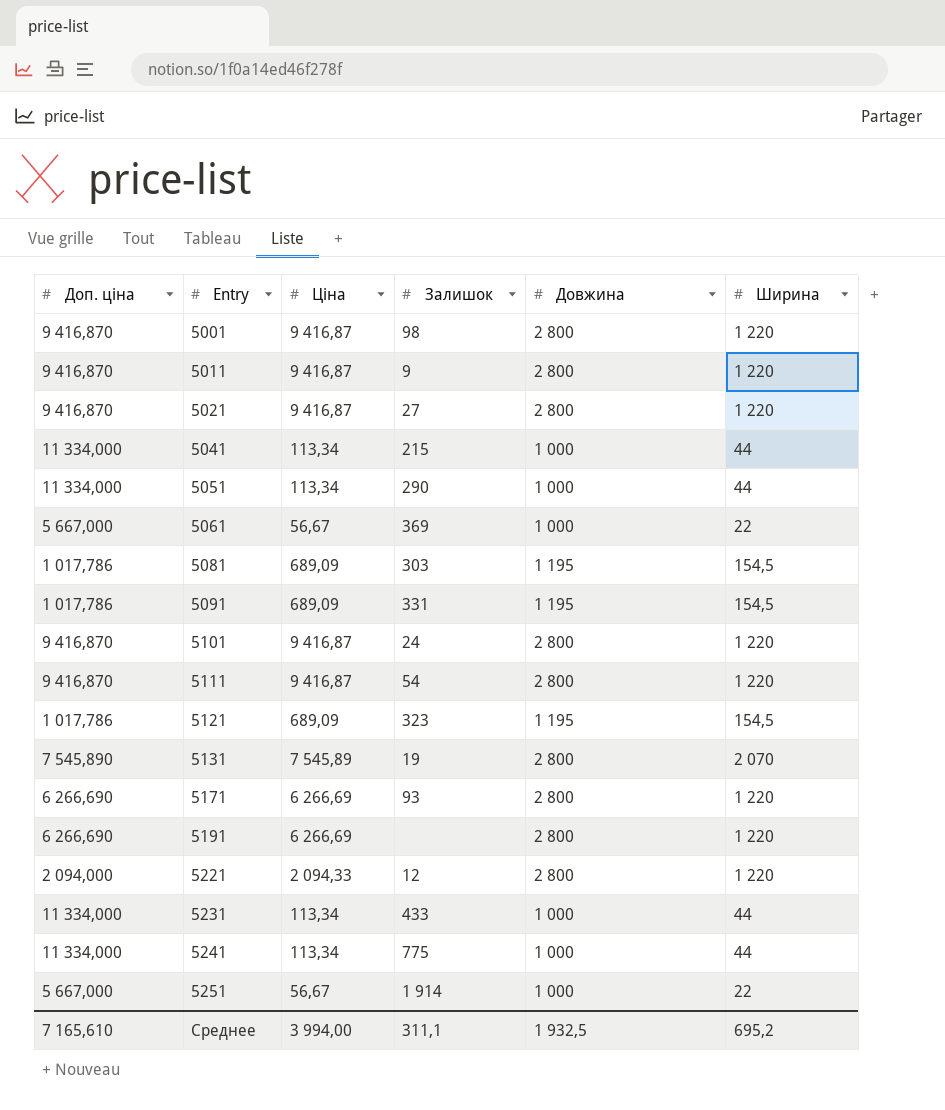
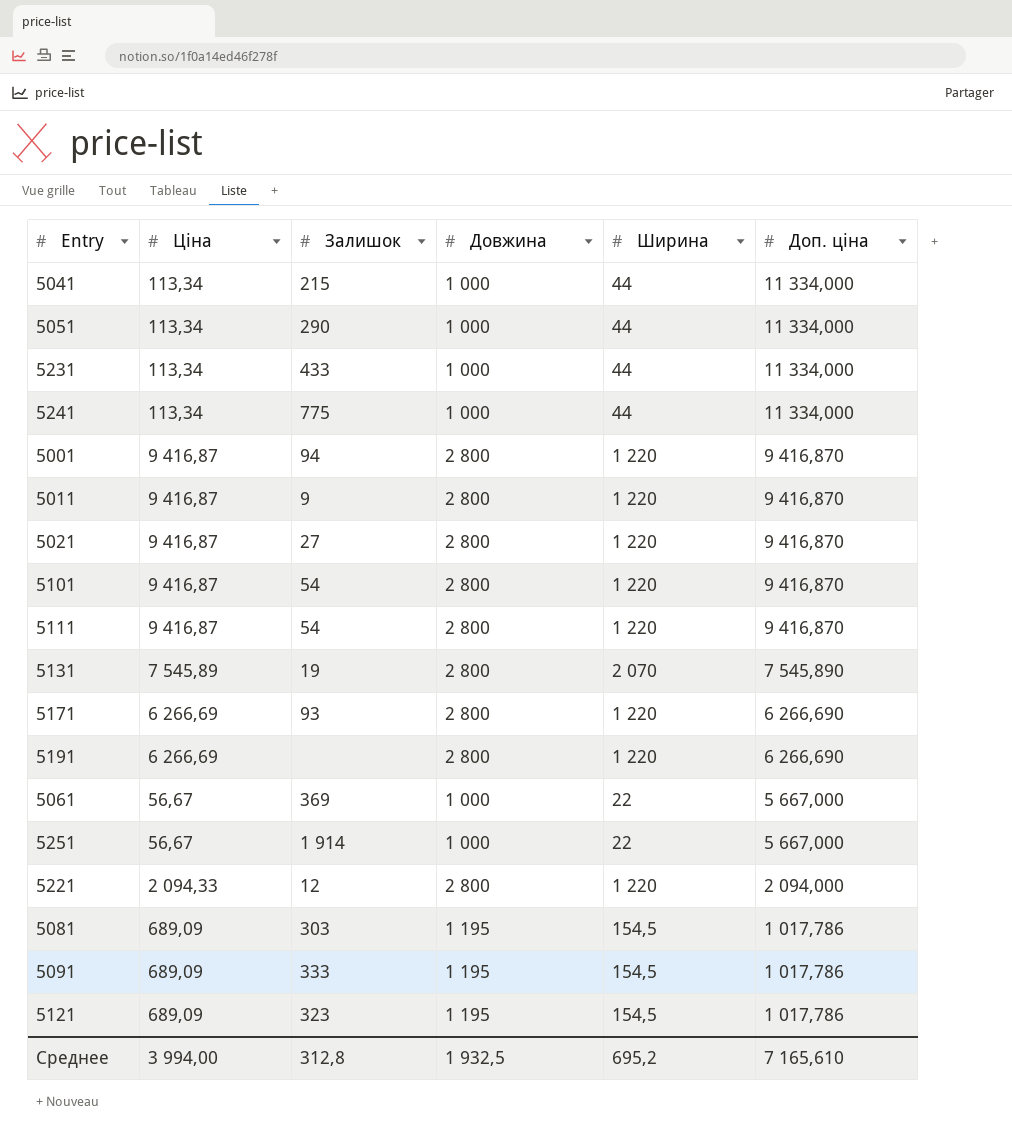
row order: Entry ascending -> Доп. ціна descending
column Доп. ціна | position: 1 -> 6
5001 | Залишок: 98 -> 94
5101 | Залишок: 24 -> 54
5091 | Залишок: 331 -> 333
Среднее | Залишок: 311,1 -> 312,8

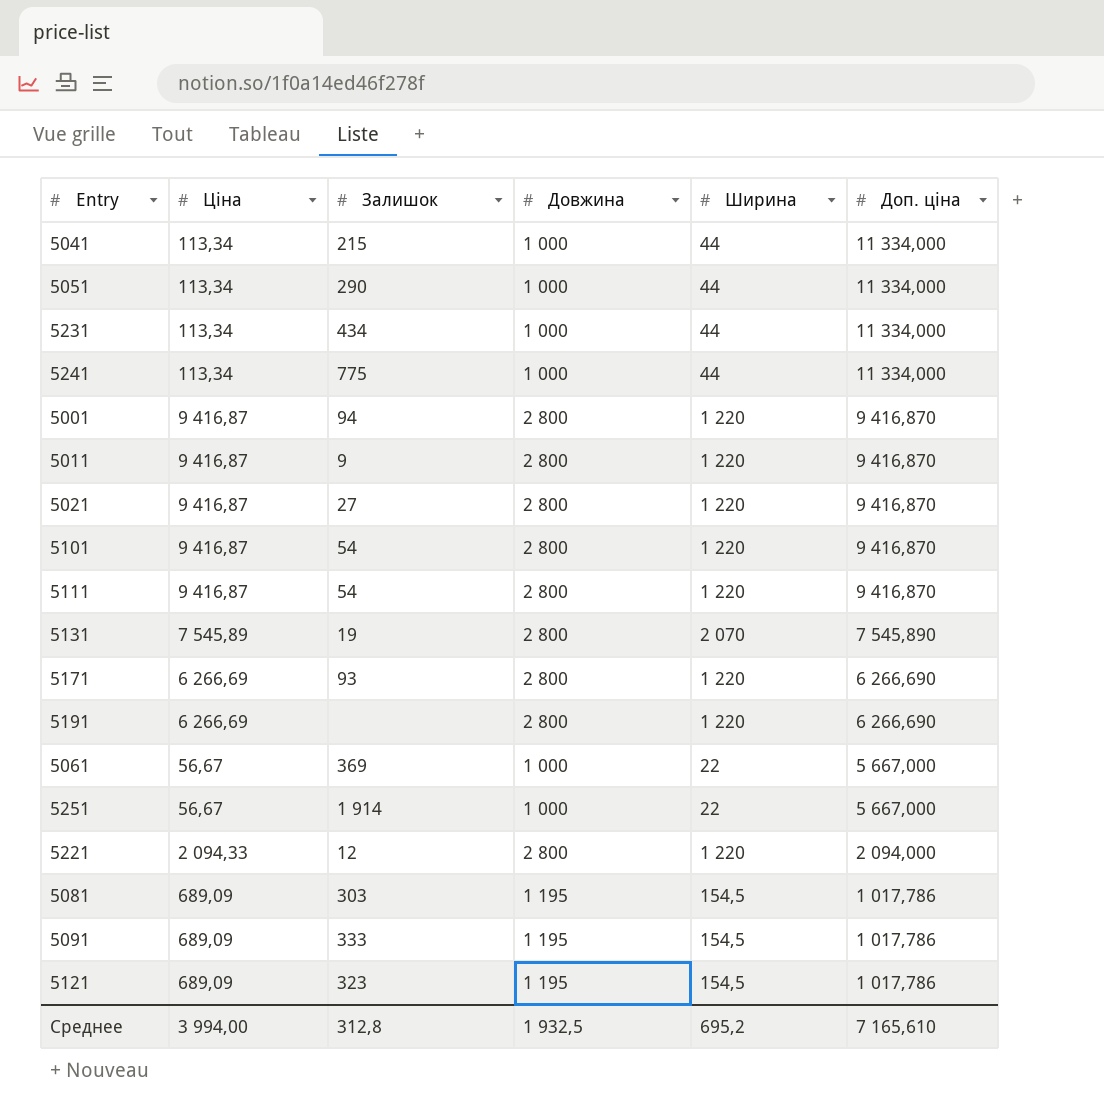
5231 | Залишок: 433 -> 434

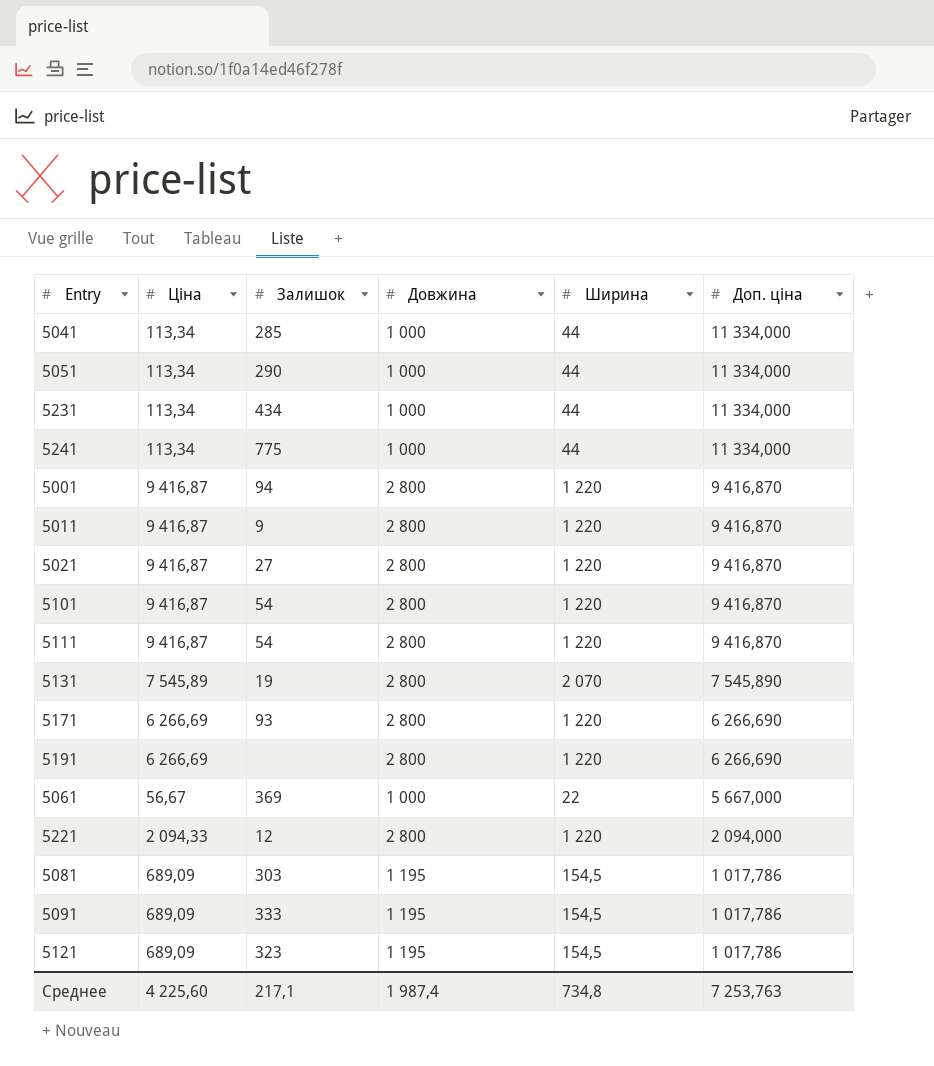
row 5251: 56,67 | 1 914 | 1 000 | 22 | 5 667,000 -> none
5041 | Залишок: 215 -> 285
Среднее | Ціна: 3 994,00 -> 4 225,60
Среднее | Залишок: 312,8 -> 217,1
Среднее | Довжина: 1 932,5 -> 1 987,4
Среднее | Ширина: 695,2 -> 734,8
Среднее | Доп. ціна: 7 165,610 -> 7 253,763

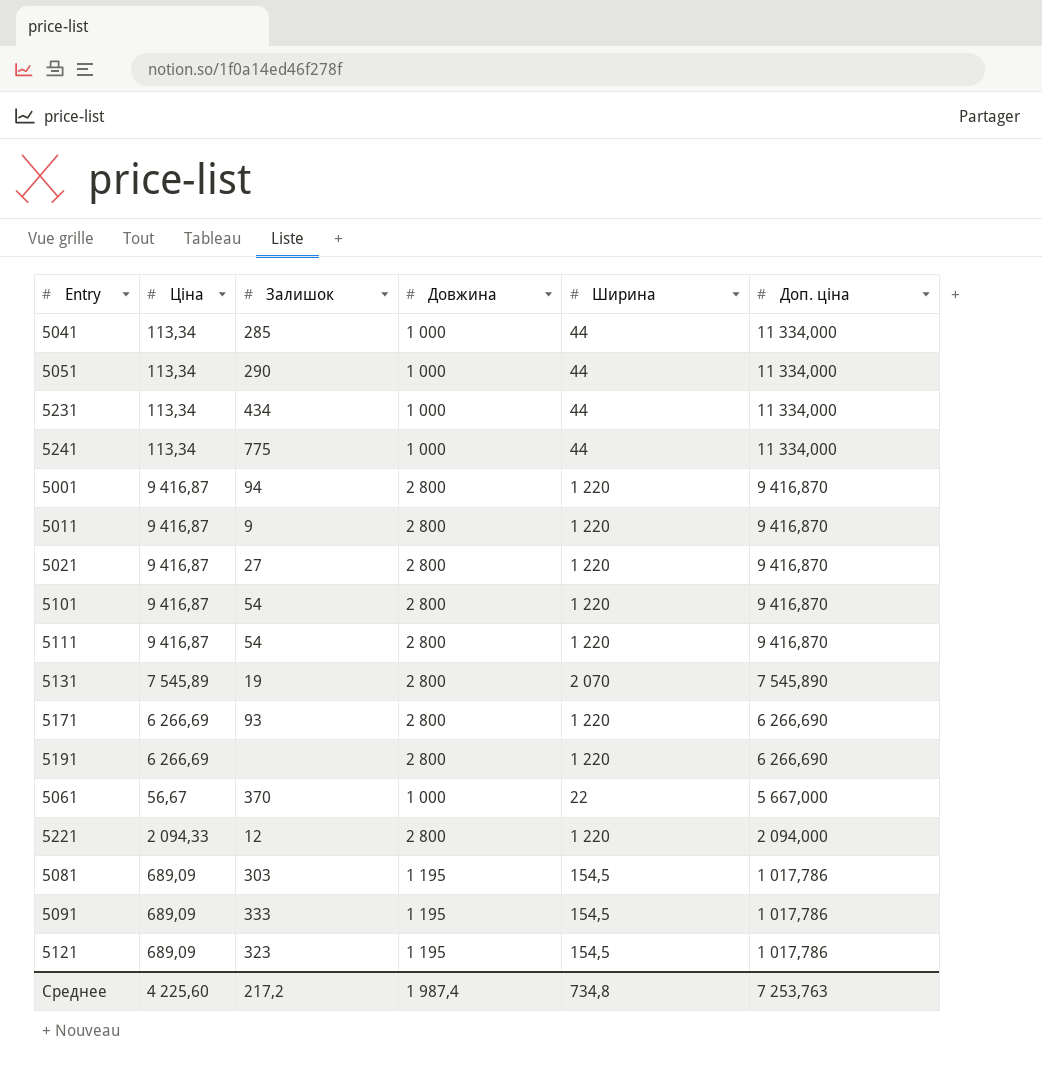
5061 | Залишок: 369 -> 370
Среднее | Залишок: 217,1 -> 217,2

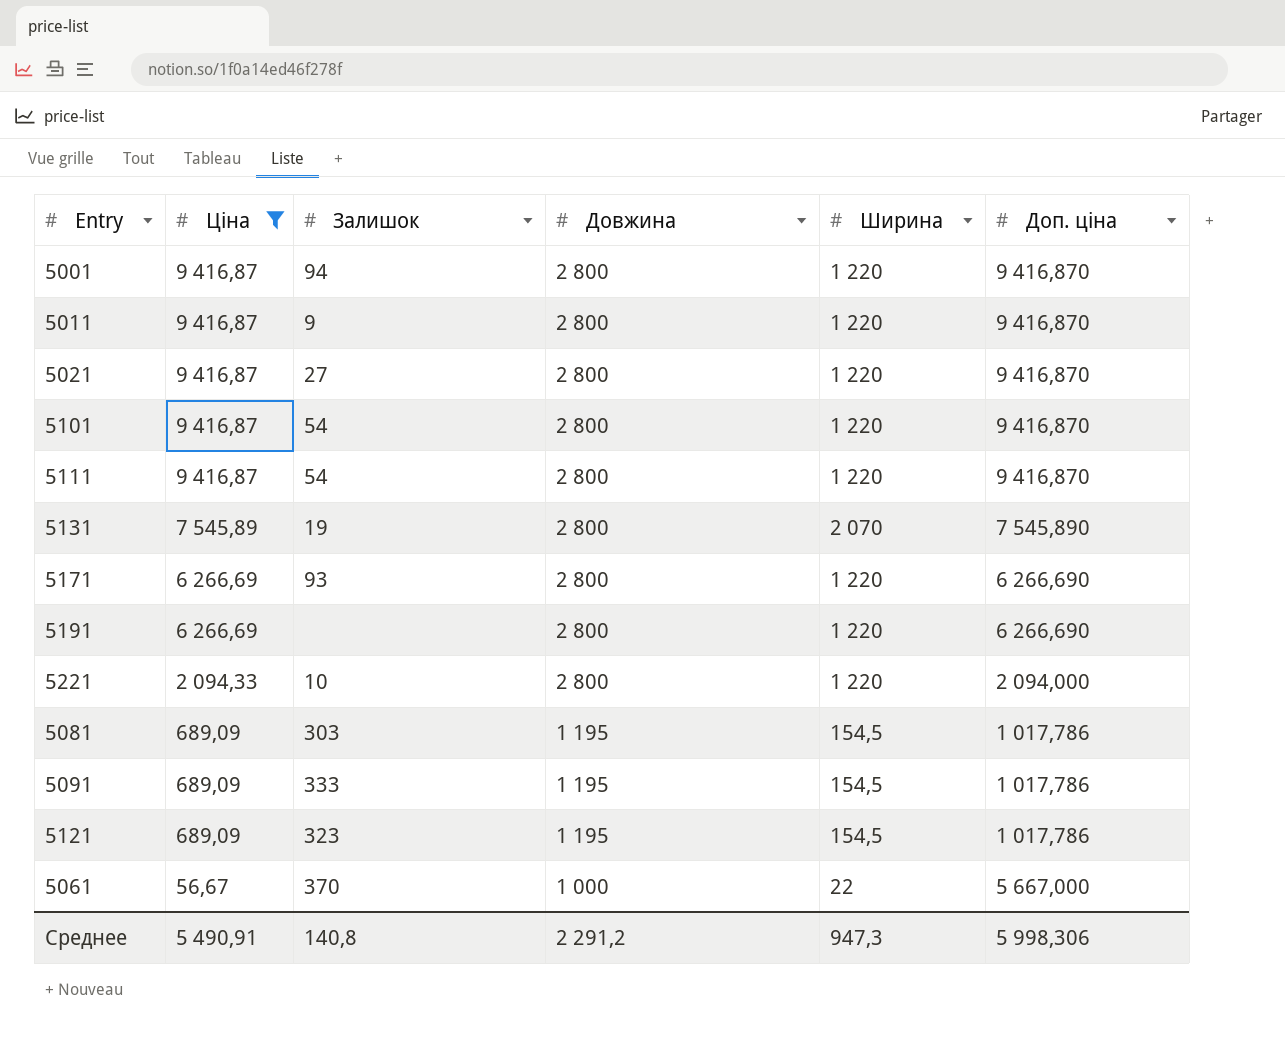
filter: none -> Ціна != 113,34
row order: Доп. ціна descending -> Ціна descending
5221 | Залишок: 12 -> 10
Среднее | Ціна: 4 225,60 -> 5 490,91
Среднее | Залишок: 217,2 -> 140,8
Среднее | Довжина: 1 987,4 -> 2 291,2
Среднее | Ширина: 734,8 -> 947,3
Среднее | Доп. ціна: 7 253,763 -> 5 998,306

